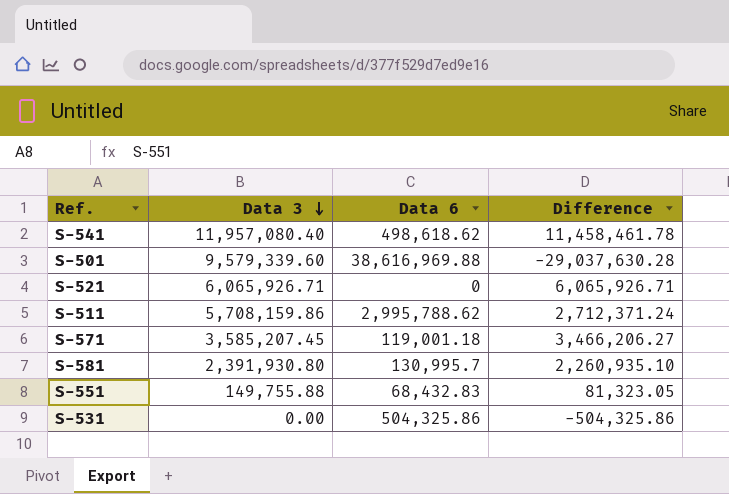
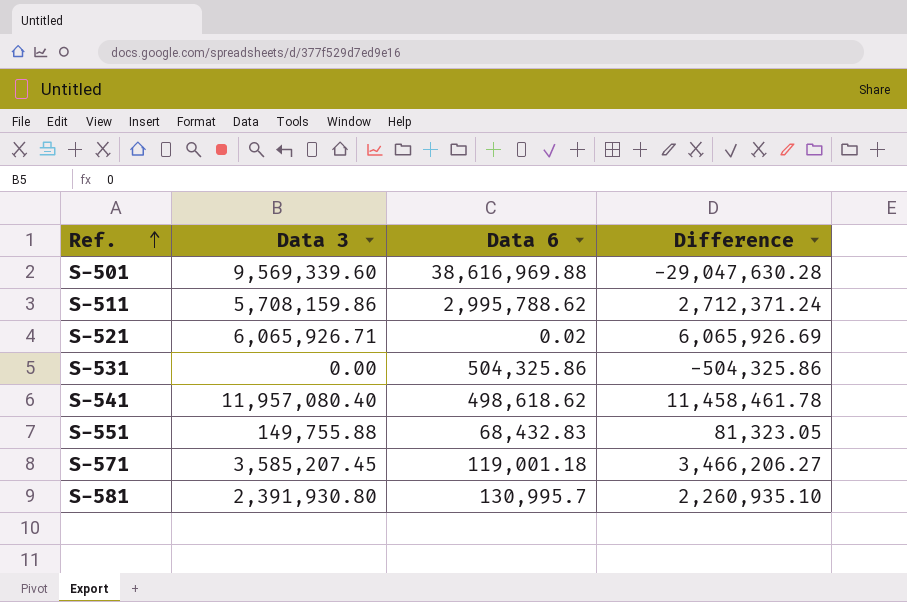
row order: Data 3 descending -> Ref. ascending
S-501 | Data 3: 9,579,339.60 -> 9,569,339.60
S-501 | Difference: -29,037,630.28 -> -29,047,630.28
S-521 | Data 6: 0 -> 0.02
S-521 | Difference: 6,065,926.71 -> 6,065,926.69

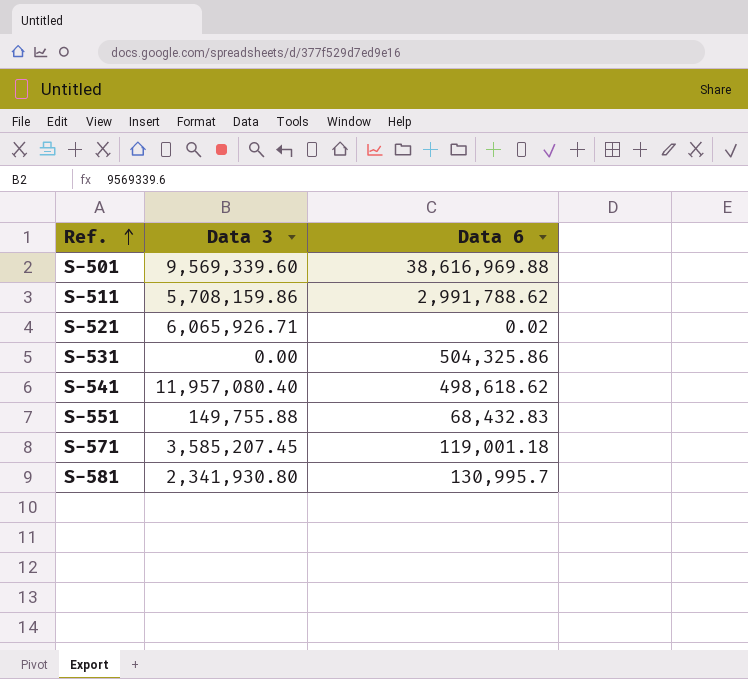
column Difference | formula: [Data 3] - [Data 6] -> none
S-511 | Data 6: 2,995,788.62 -> 2,991,788.62
S-581 | Data 3: 2,391,930.80 -> 2,341,930.80

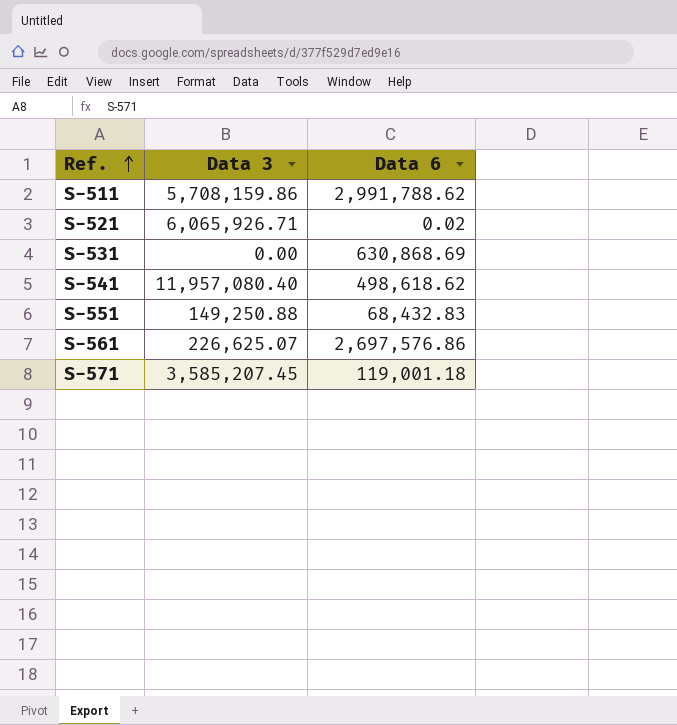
row S-501: 9,569,339.60 | 38,616,969.88 -> none
row S-581: 2,341,930.80 | 130,995.7 -> none
S-531 | Data 6: 504,325.86 -> 630,868.69
S-551 | Data 3: 149,755.88 -> 149,250.88
row S-561: none -> 226,625.07 | 2,697,576.86

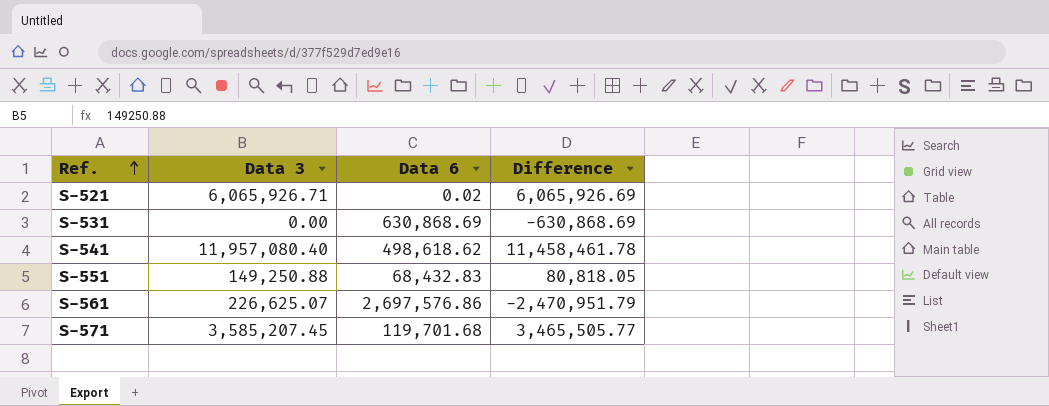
column Difference | formula: none -> [Data 3] - [Data 6]
row S-511: 5,708,159.86 | 2,991,788.62 -> none
S-571 | Data 6: 119,001.18 -> 119,701.68

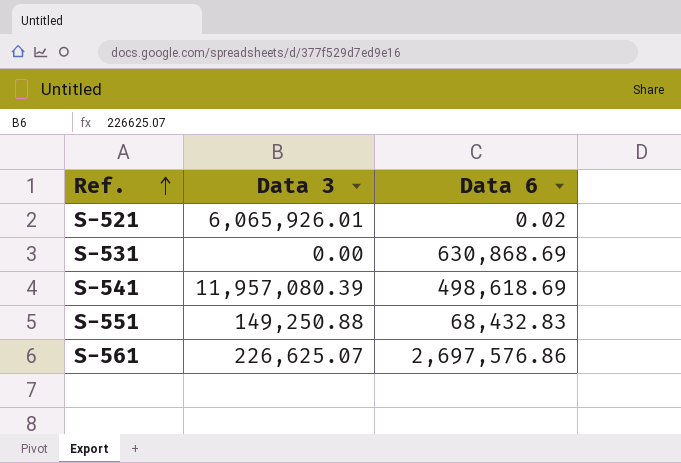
column Difference | formula: [Data 3] - [Data 6] -> none
row S-571: 3,585,207.45 | 119,701.68 | 3,465,505.77 -> none
S-521 | Data 3: 6,065,926.71 -> 6,065,926.01
S-541 | Data 3: 11,957,080.40 -> 11,957,080.39
S-541 | Data 6: 498,618.62 -> 498,618.69

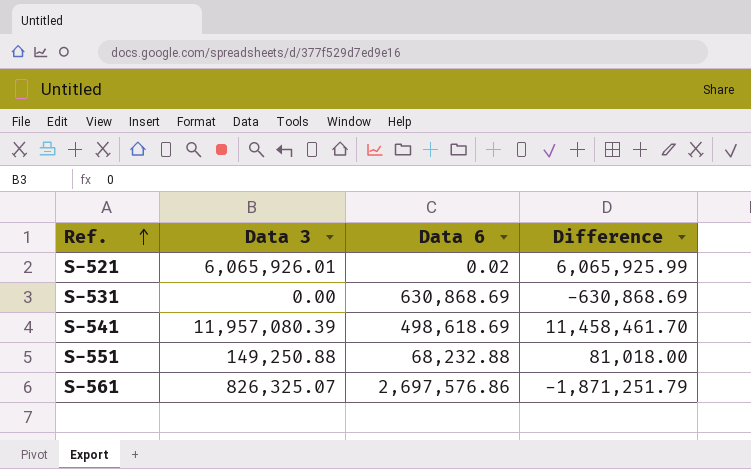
column Difference | formula: none -> [Data 3] - [Data 6]
S-551 | Data 6: 68,432.83 -> 68,232.88
S-561 | Data 3: 226,625.07 -> 826,325.07

